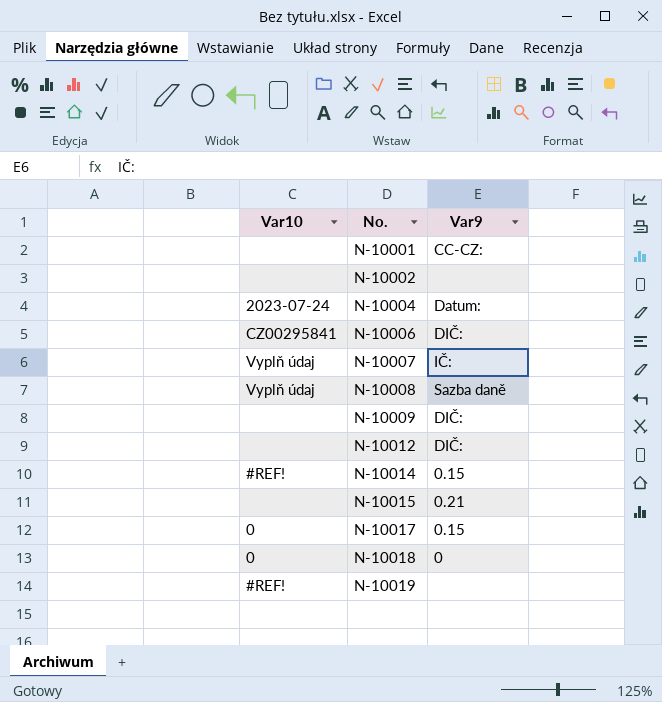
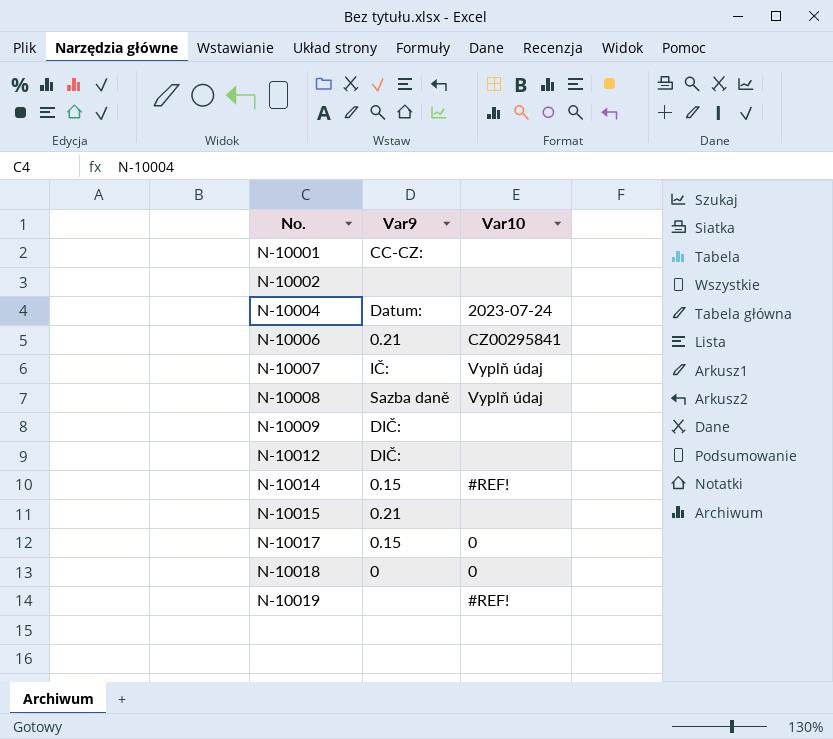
column Var10 | position: 1 -> 3
N-10006 | Var9: DIČ: -> 0.21

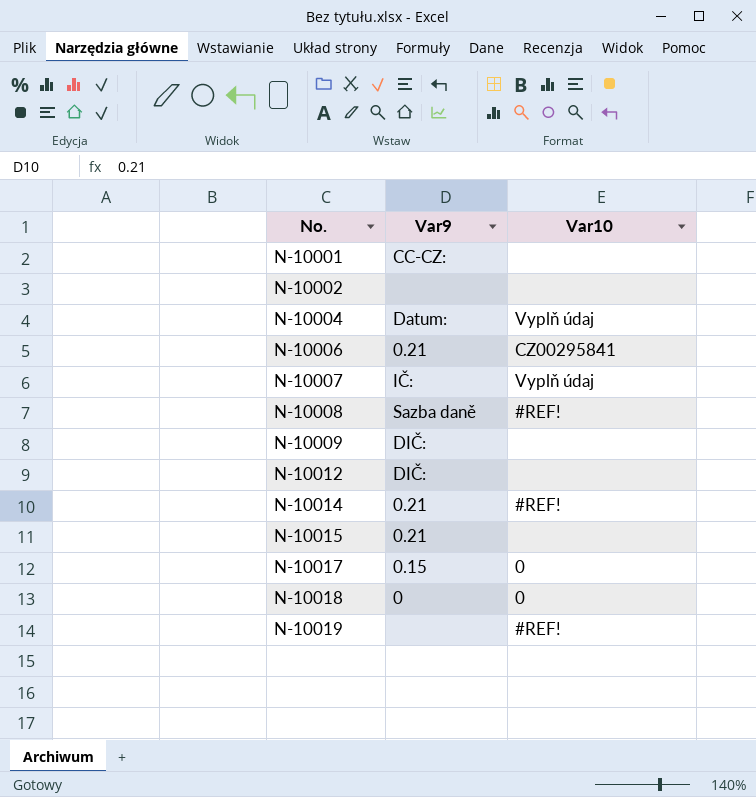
N-10004 | Var10: 2023-07-24 -> Vyplň údaj
N-10008 | Var10: Vyplň údaj -> #REF!
N-10014 | Var9: 0.15 -> 0.21

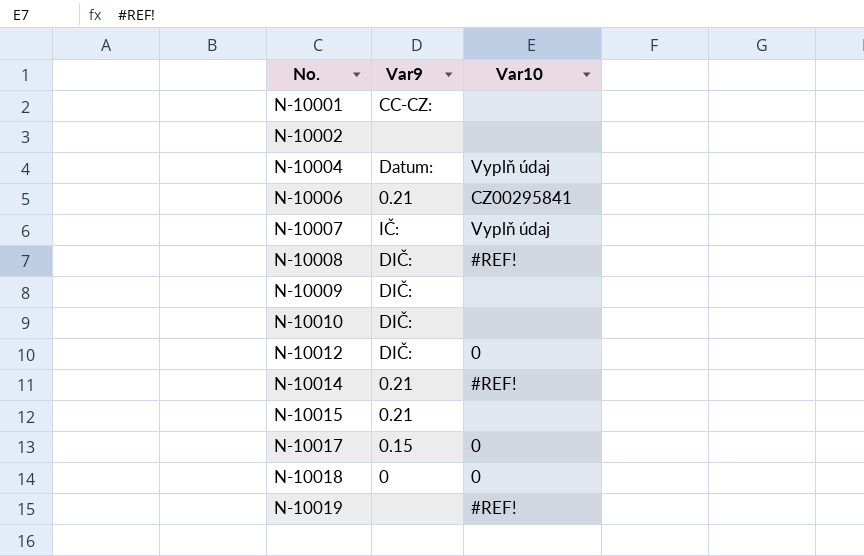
N-10008 | Var9: Sazba daně -> DIČ:
row N-10010: none -> DIČ: | none
N-10012 | Var10: none -> 0

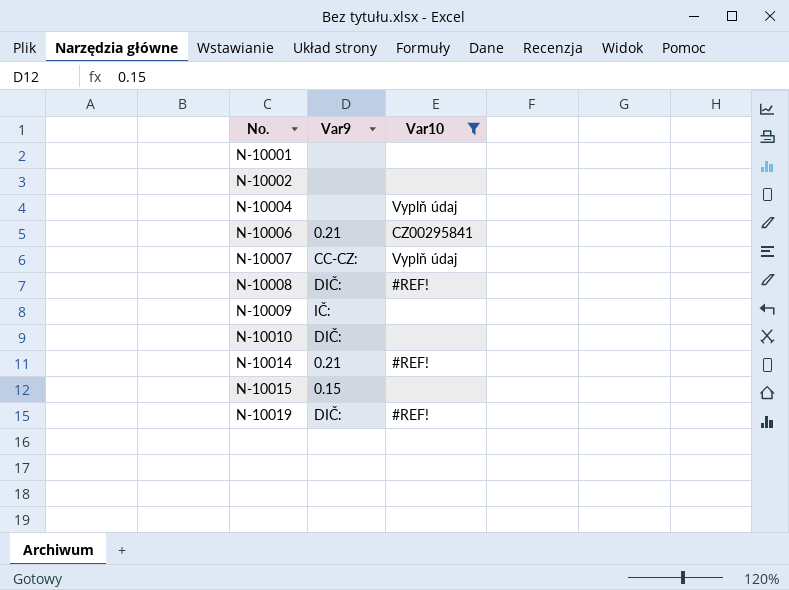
filter: none -> Var10 != 0
N-10001 | Var9: CC-CZ: -> none
N-10004 | Var9: Datum: -> none
N-10007 | Var9: IČ: -> CC-CZ:
N-10009 | Var9: DIČ: -> IČ:
N-10015 | Var9: 0.21 -> 0.15
N-10019 | Var9: none -> DIČ:

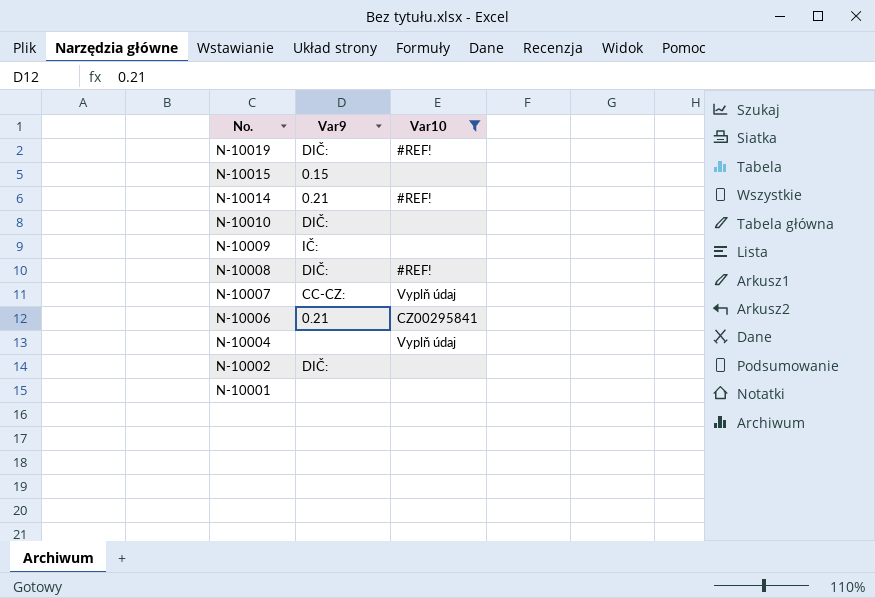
row order: No. ascending -> No. descending
N-10002 | Var9: none -> DIČ:

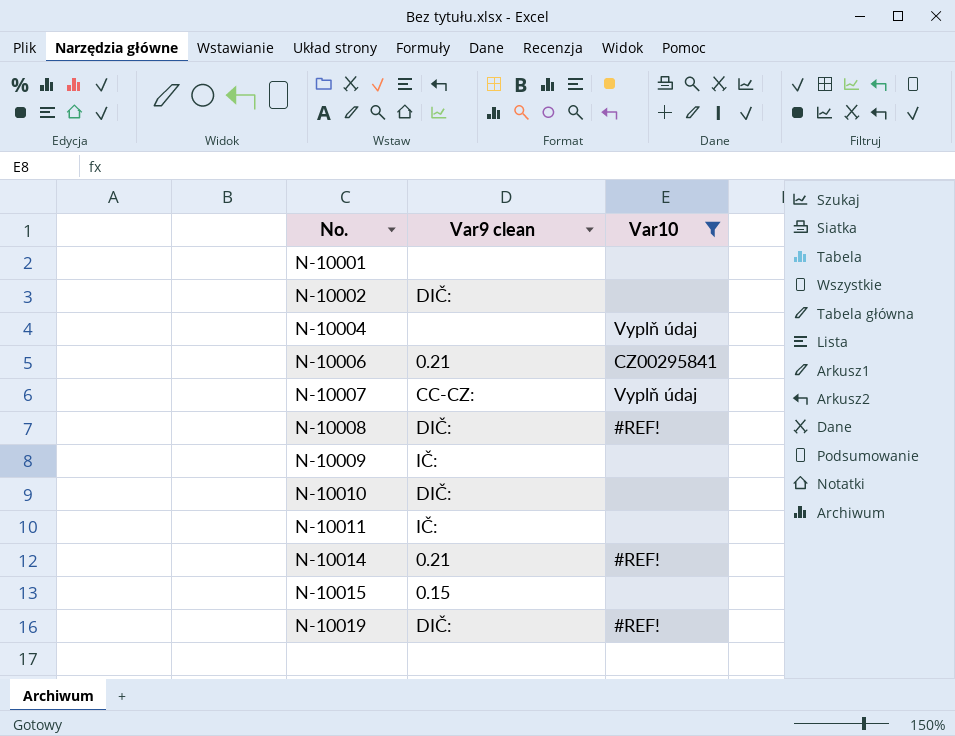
row order: No. descending -> No. ascending
column name: Var9 -> Var9 clean
row N-10011: none -> IČ: | none

